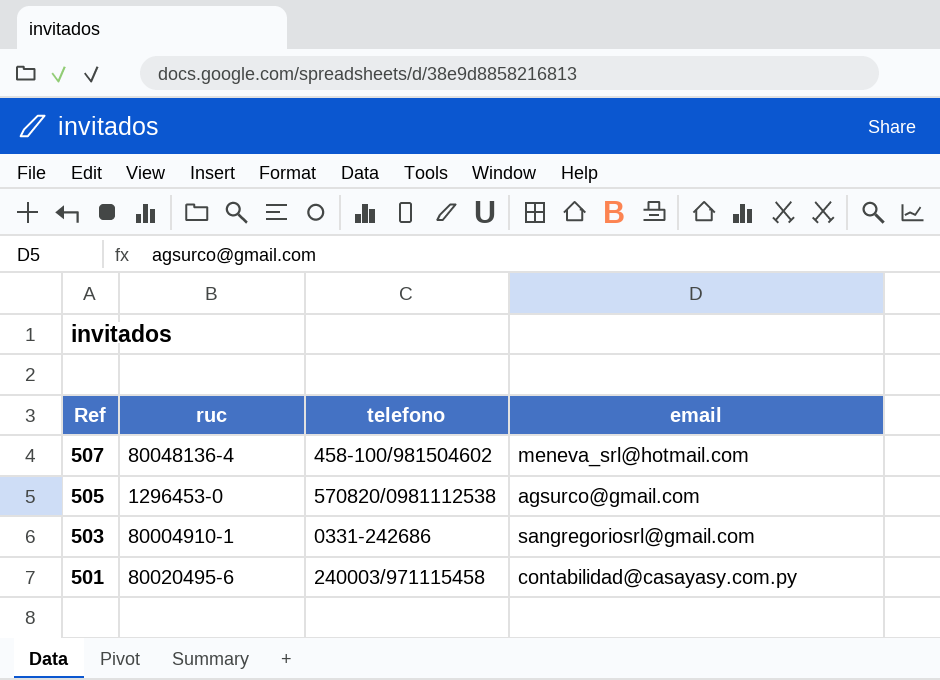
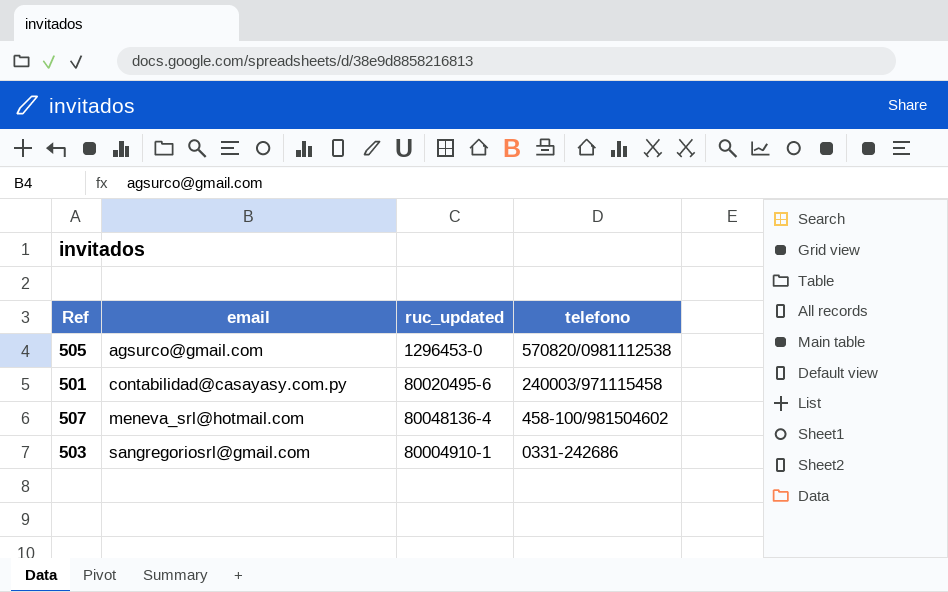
row order: Ref descending -> email ascending
column email | position: 4 -> 2
column name: ruc -> ruc_updated

